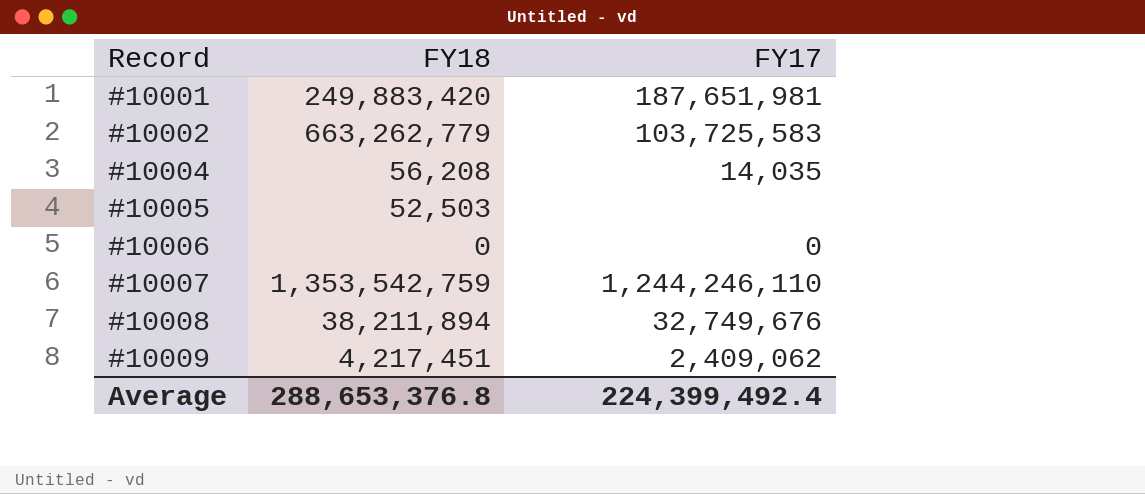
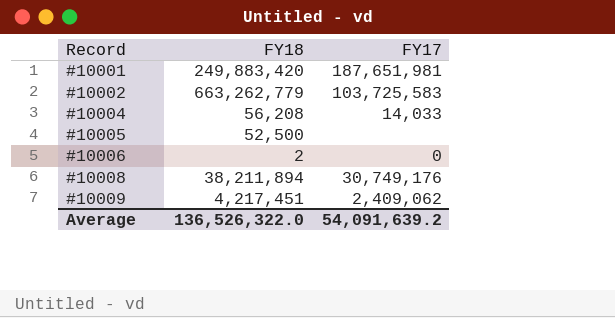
row #10007: 1,353,542,759 | 1,244,246,110 -> none
#10004 | FY17: 14,035 -> 14,033
#10005 | FY18: 52,503 -> 52,500
#10006 | FY18: 0 -> 2
#10008 | FY17: 32,749,676 -> 30,749,176
Average | FY18: 288,653,376.8 -> 136,526,322.0
Average | FY17: 224,399,492.4 -> 54,091,639.2

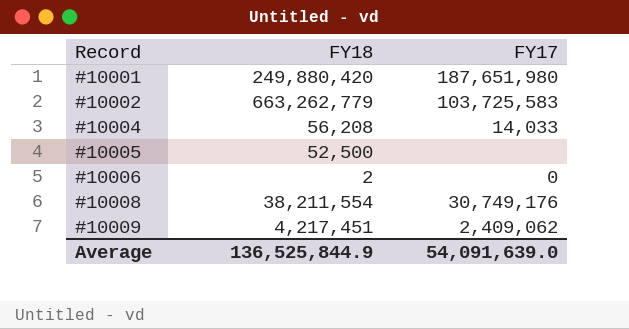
#10001 | FY18: 249,883,420 -> 249,880,420
#10001 | FY17: 187,651,981 -> 187,651,980
#10008 | FY18: 38,211,894 -> 38,211,554
Average | FY18: 136,526,322.0 -> 136,525,844.9
Average | FY17: 54,091,639.2 -> 54,091,639.0

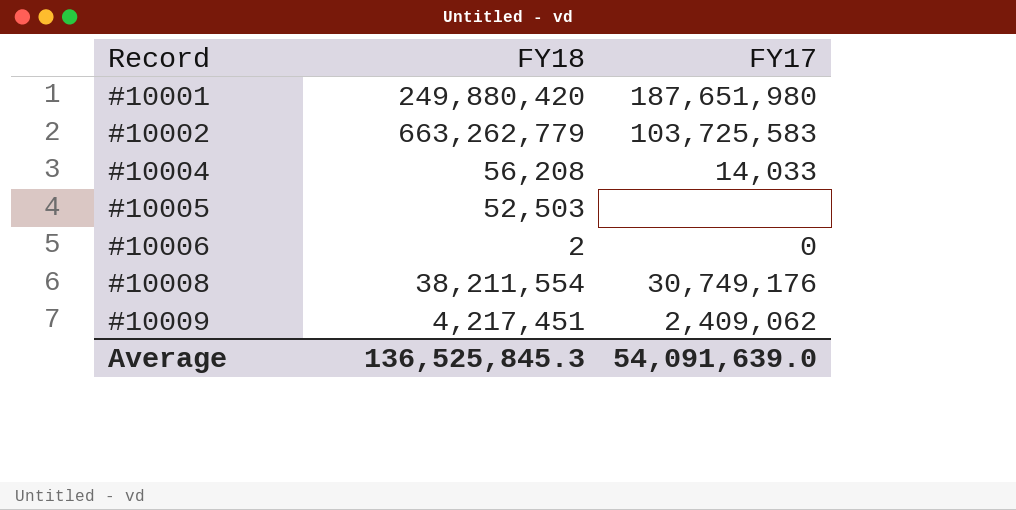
#10005 | FY18: 52,500 -> 52,503
Average | FY18: 136,525,844.9 -> 136,525,845.3

